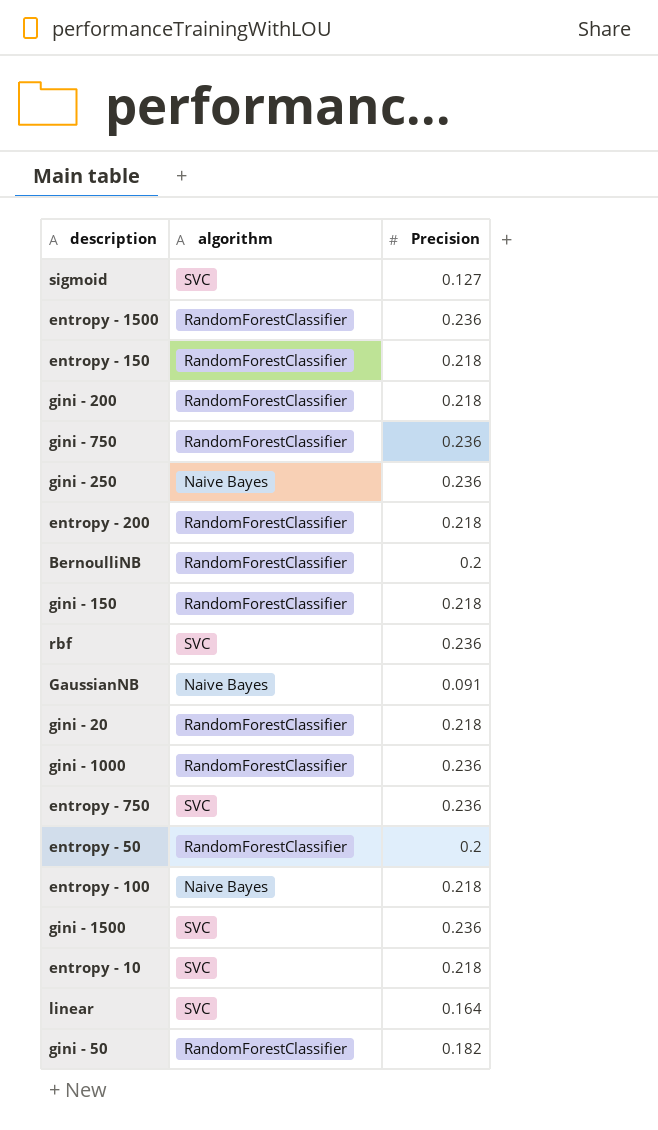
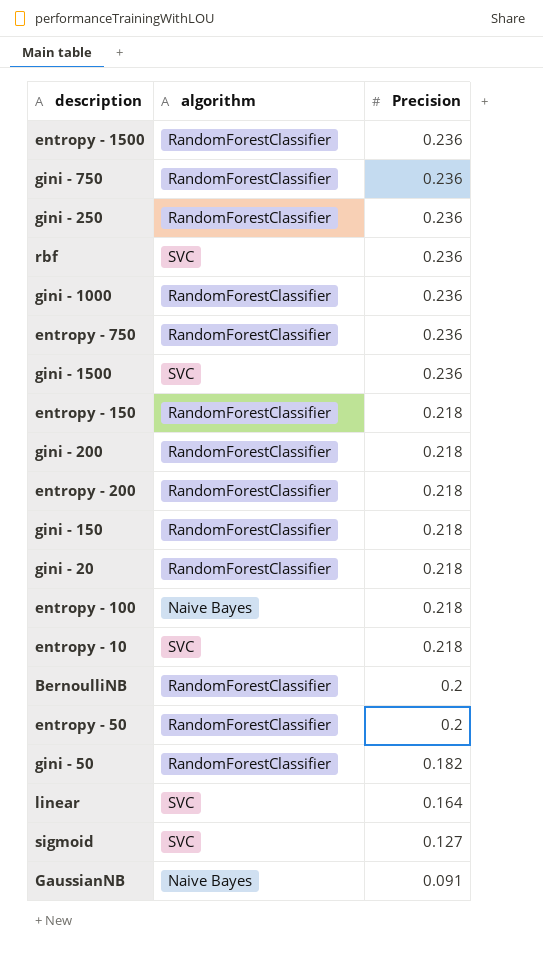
row order: none -> Precision descending
gini - 250 | algorithm: Naive Bayes -> RandomForestClassifier
entropy - 750 | algorithm: SVC -> RandomForestClassifier

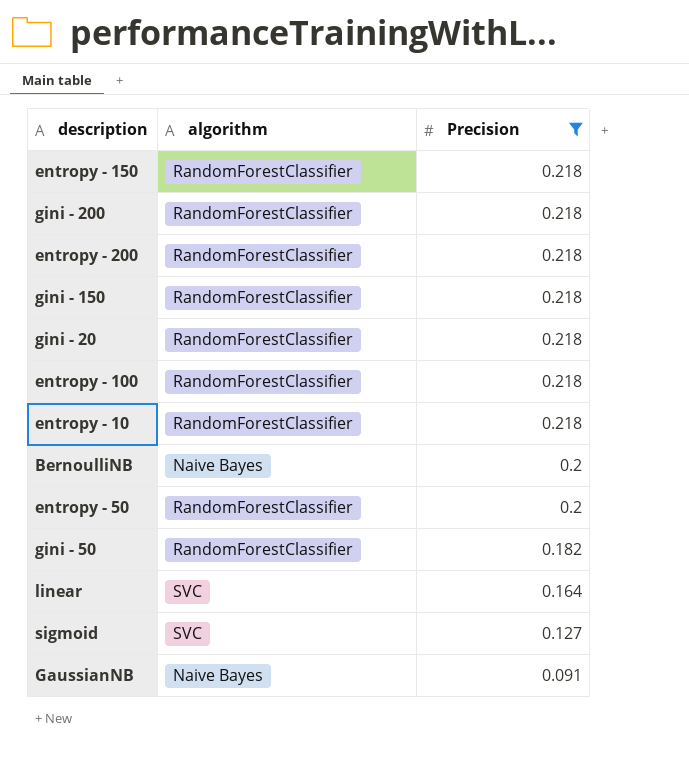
filter: none -> Precision != 0.236
entropy - 100 | algorithm: Naive Bayes -> RandomForestClassifier
entropy - 10 | algorithm: SVC -> RandomForestClassifier
BernoulliNB | algorithm: RandomForestClassifier -> Naive Bayes

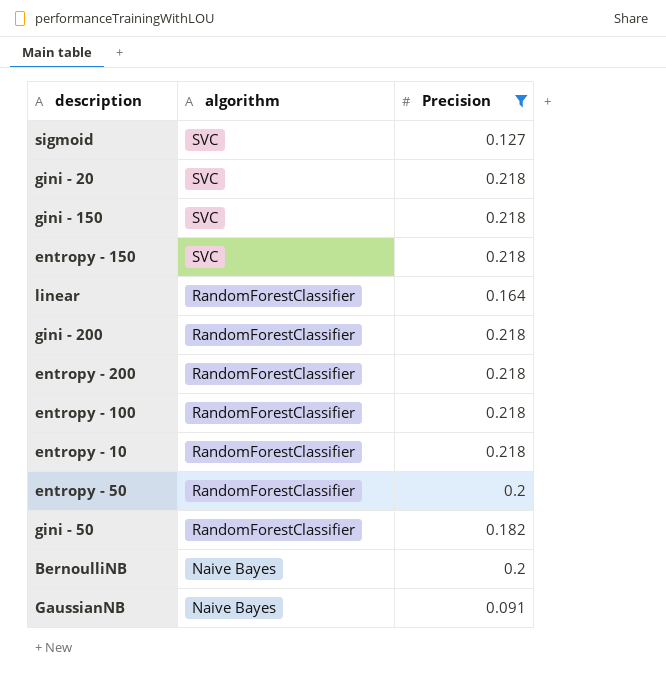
row order: Precision descending -> algorithm descending
gini - 20 | algorithm: RandomForestClassifier -> SVC
gini - 150 | algorithm: RandomForestClassifier -> SVC
entropy - 150 | algorithm: RandomForestClassifier -> SVC
linear | algorithm: SVC -> RandomForestClassifier

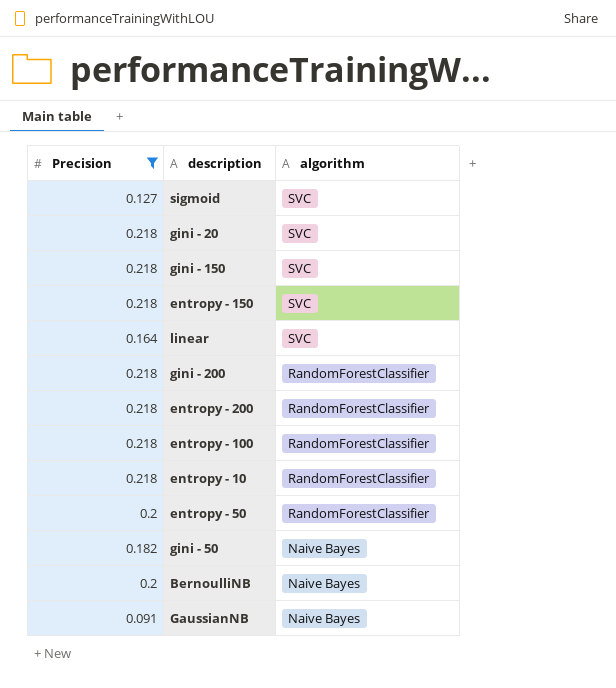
column Precision | position: 3 -> 1
linear | algorithm: RandomForestClassifier -> SVC
gini - 50 | algorithm: RandomForestClassifier -> Naive Bayes

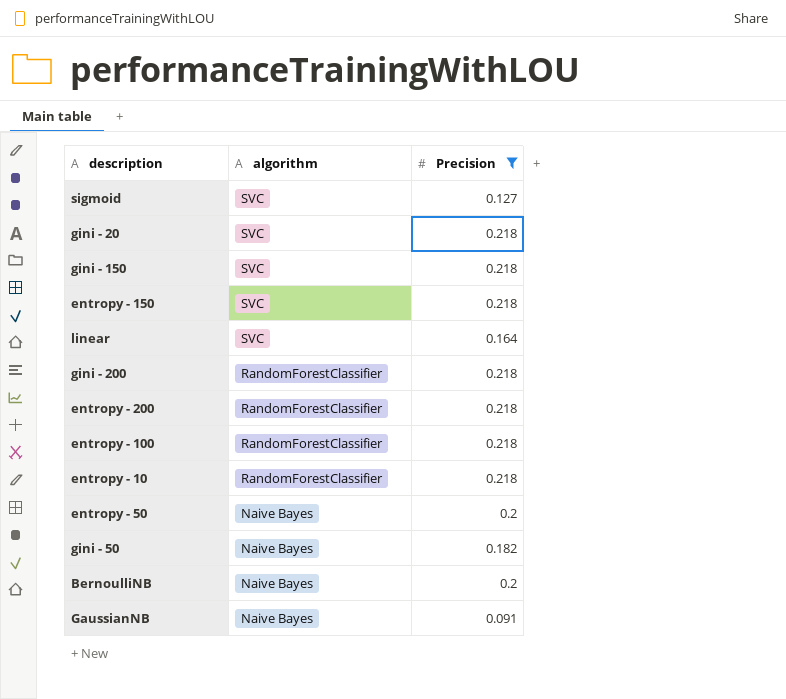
column Precision | position: 1 -> 3
entropy - 50 | algorithm: RandomForestClassifier -> Naive Bayes

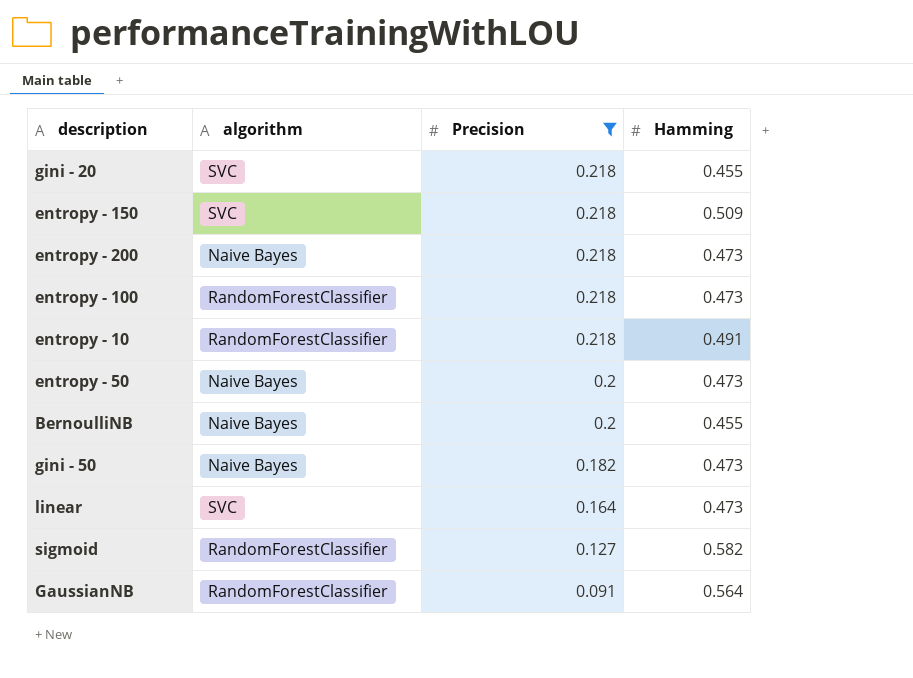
row order: algorithm descending -> Precision descending
column Hamming | position: none -> 4
row gini - 150: SVC | 0.218 -> none
row gini - 200: RandomForestClassifier | 0.218 -> none
entropy - 200 | algorithm: RandomForestClassifier -> Naive Bayes
sigmoid | algorithm: SVC -> RandomForestClassifier
GaussianNB | algorithm: Naive Bayes -> RandomForestClassifier

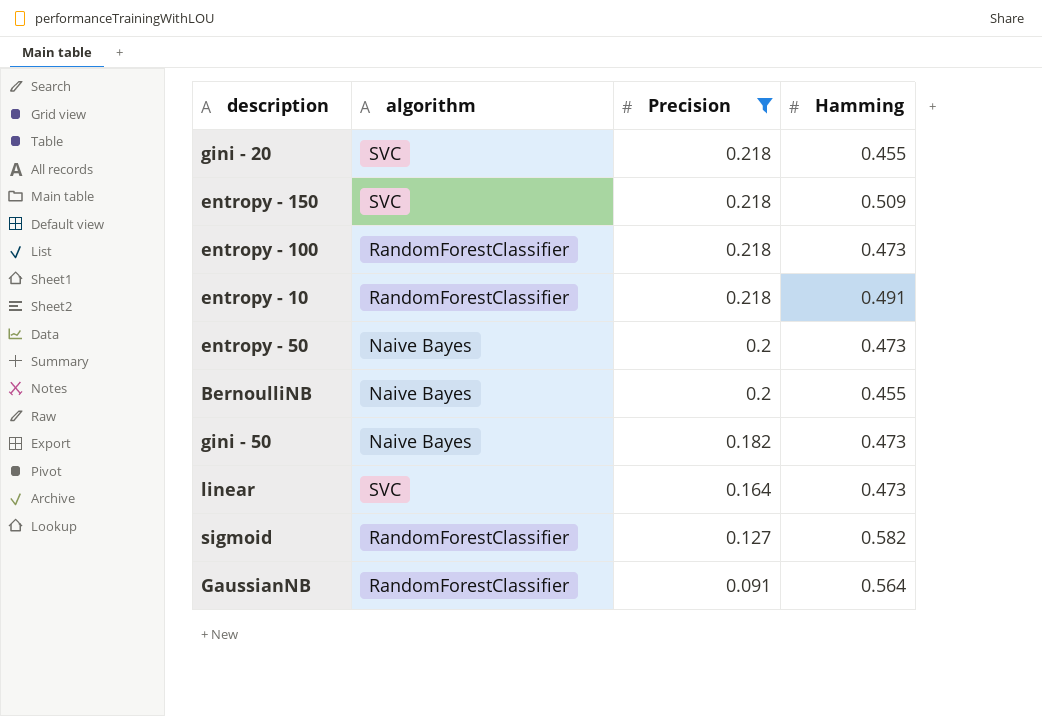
row entropy - 200: Naive Bayes | 0.218 | 0.473 -> none

